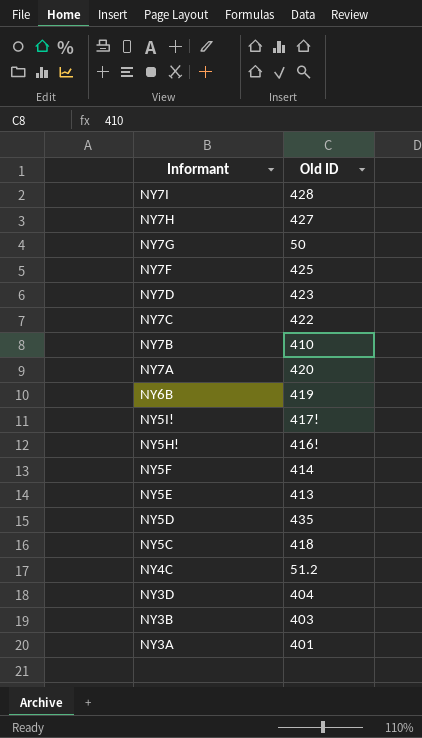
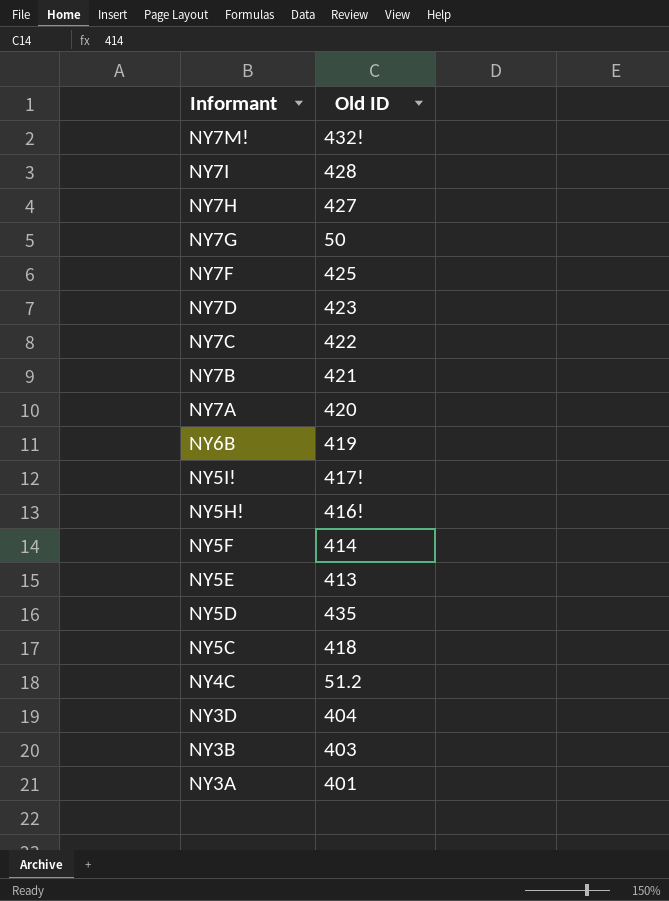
row NY7M!: none -> 432!
NY7B | Old ID: 410 -> 421

